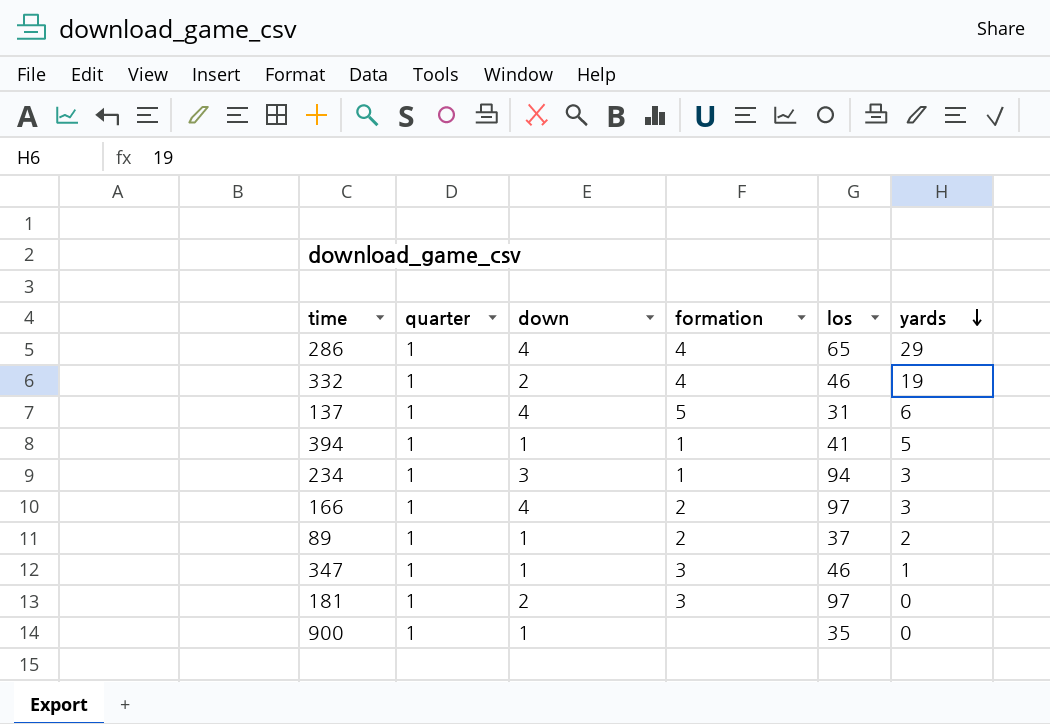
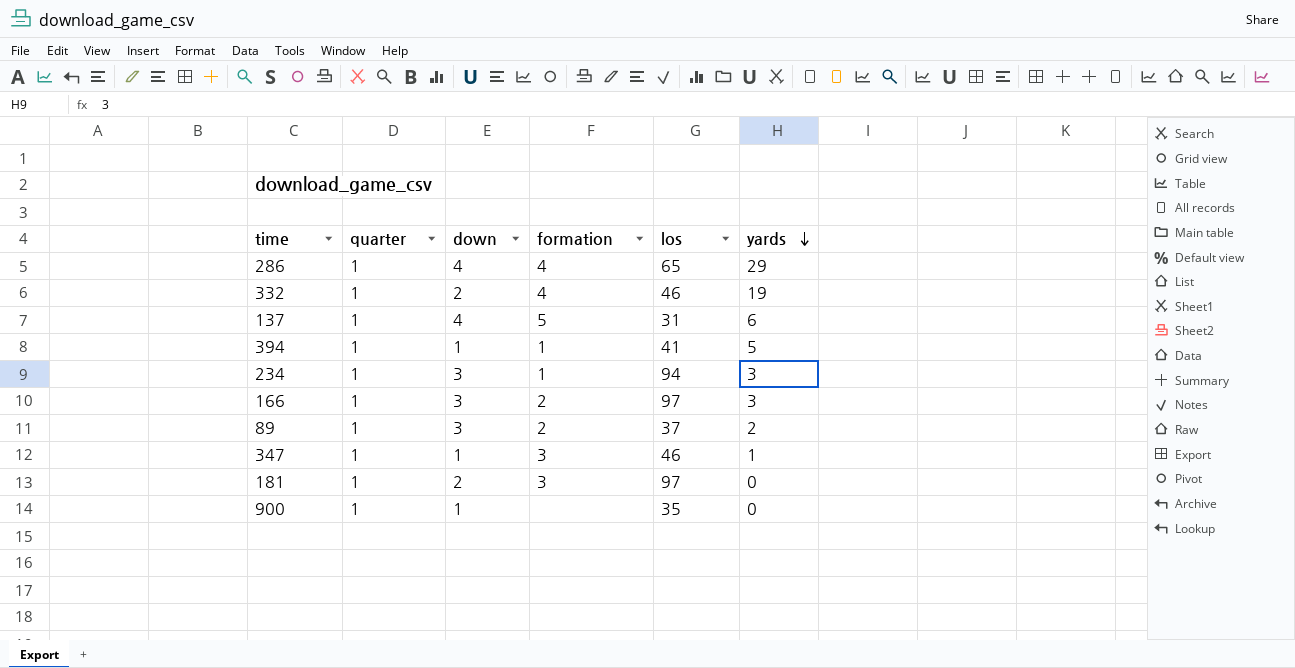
166 | down: 4 -> 3
89 | down: 1 -> 3

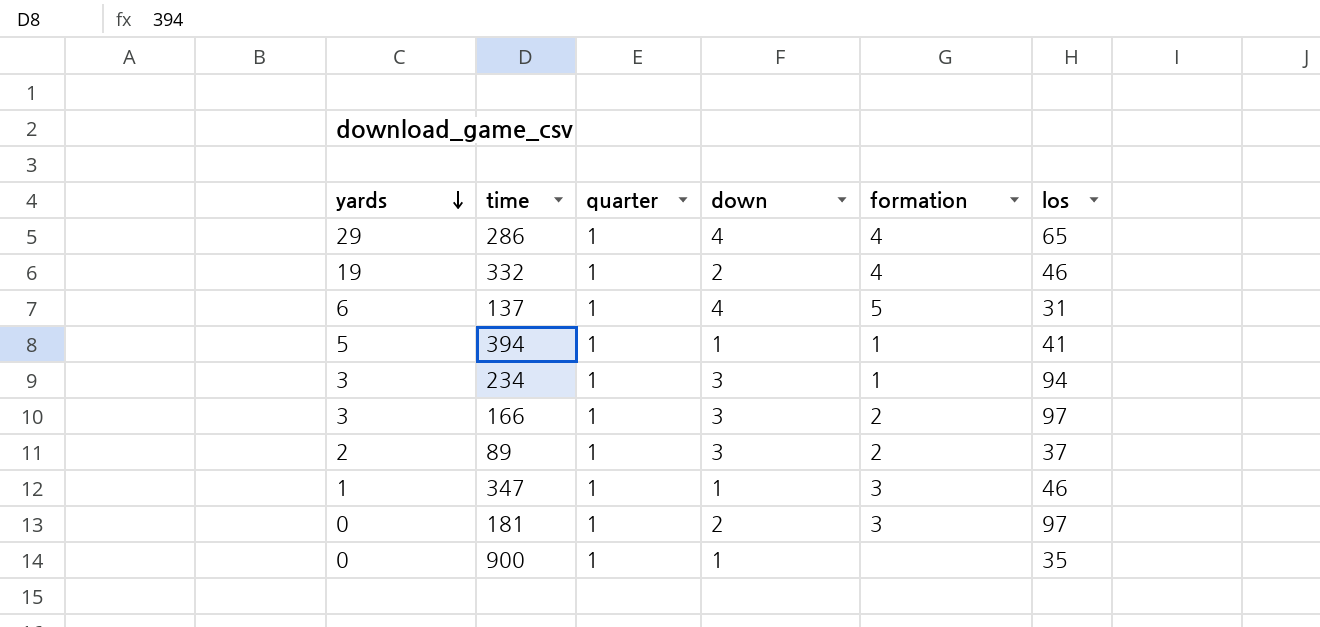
column yards | position: 6 -> 1

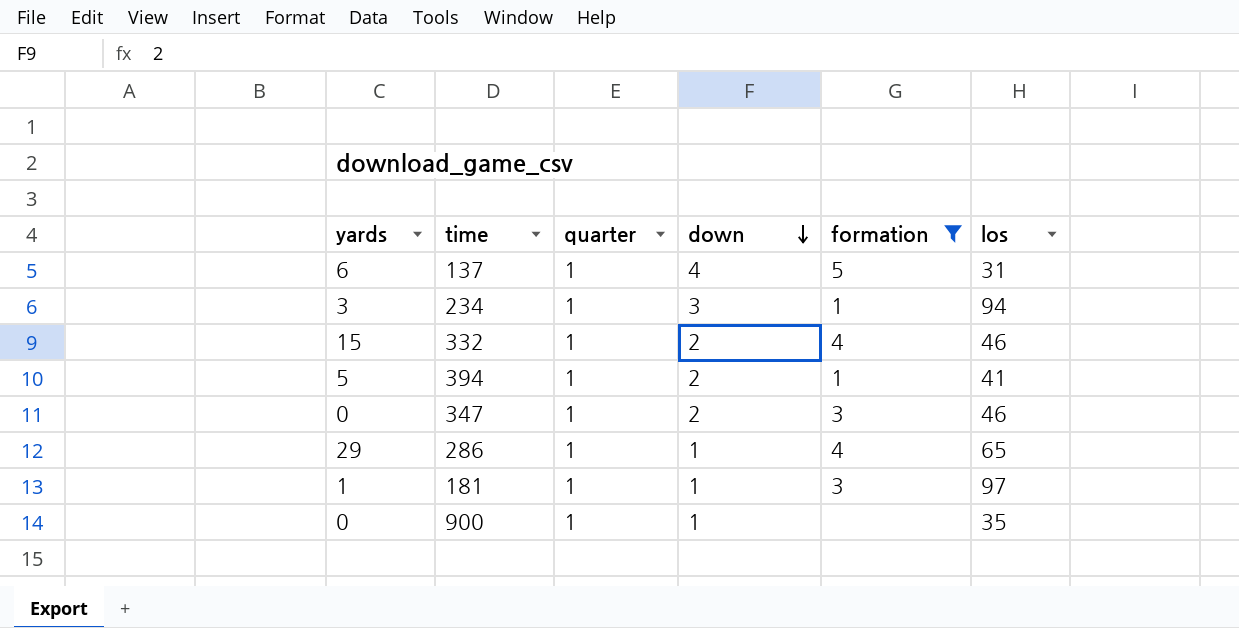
filter: none -> formation != 2
row order: yards descending -> down descending
332 | yards: 19 -> 15
394 | down: 1 -> 2
347 | yards: 1 -> 0
347 | down: 1 -> 2
286 | down: 4 -> 1
181 | yards: 0 -> 1
181 | down: 2 -> 1

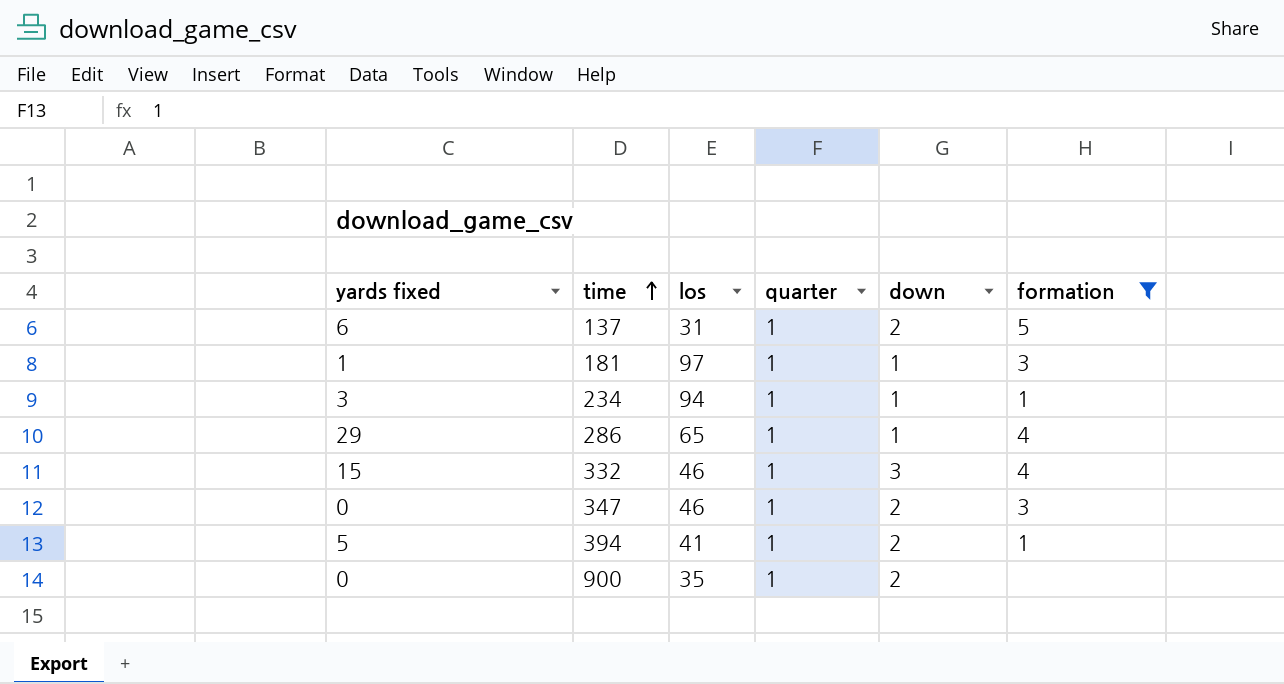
row order: down descending -> time ascending
column name: yards -> yards fixed
column los | position: 6 -> 3
137 | down: 4 -> 2
234 | down: 3 -> 1
332 | down: 2 -> 3
900 | down: 1 -> 2

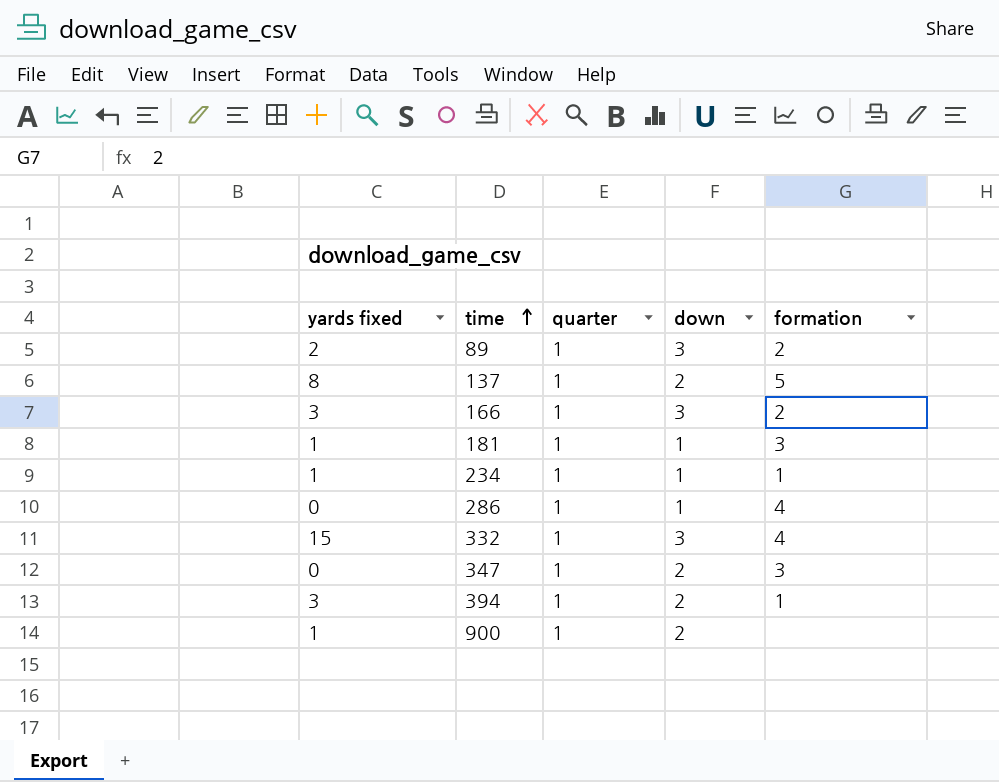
filter: formation != 2 -> none
column los | position: 3 -> none
137 | yards fixed: 6 -> 8
234 | yards fixed: 3 -> 1
286 | yards fixed: 29 -> 0
394 | yards fixed: 5 -> 3
900 | yards fixed: 0 -> 1

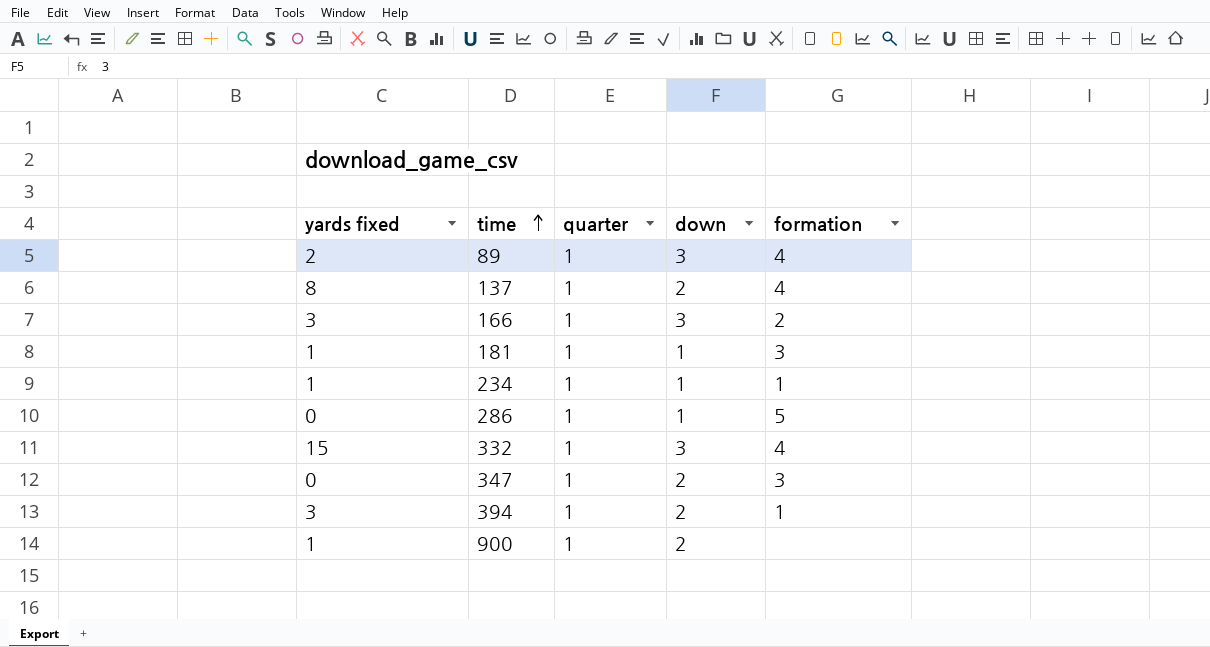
89 | formation: 2 -> 4
137 | formation: 5 -> 4
286 | formation: 4 -> 5

